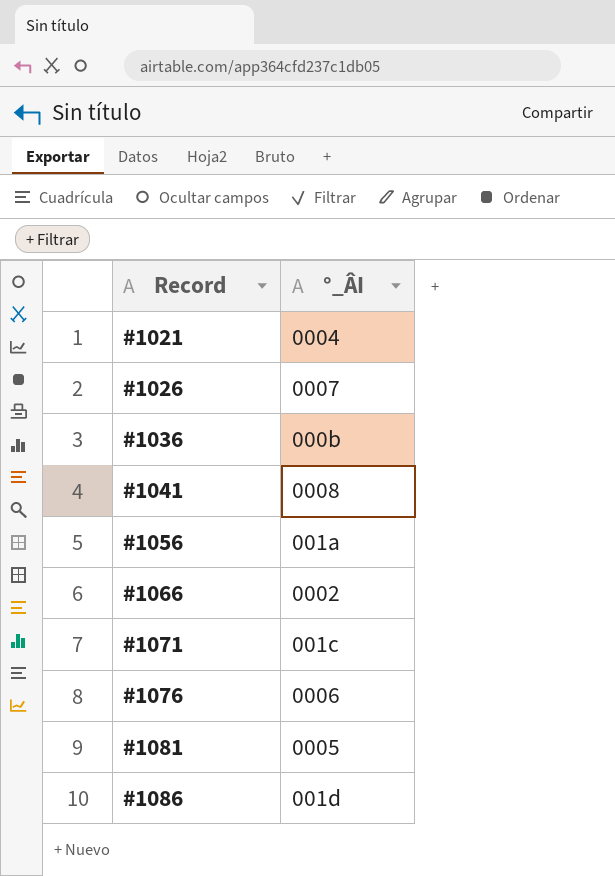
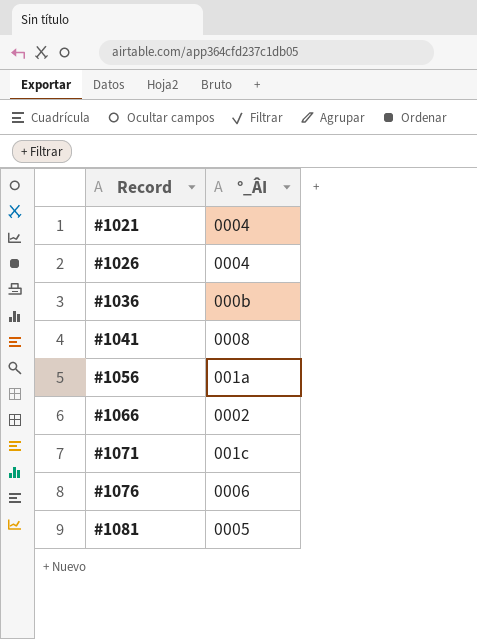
row #1086: 001d -> none
#1026 | °_ÂI: 0007 -> 0004

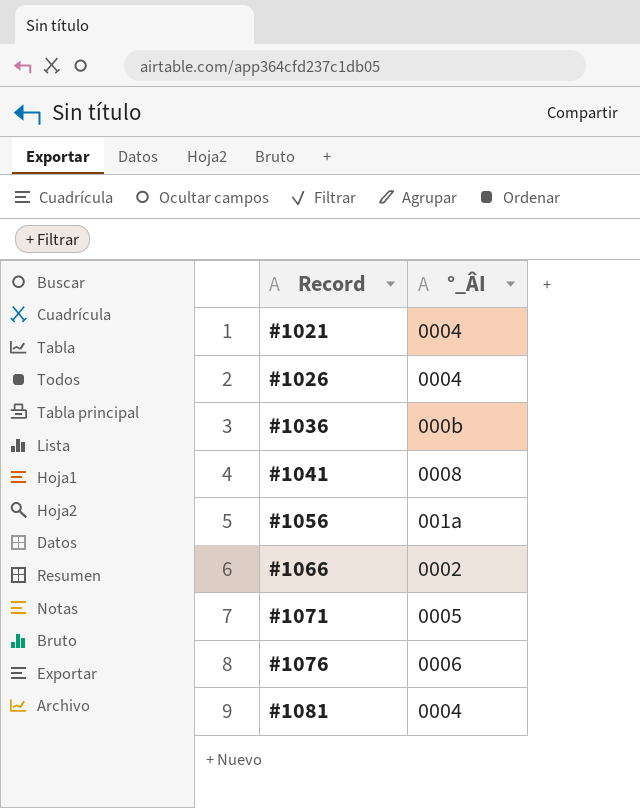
#1071 | °_ÂI: 001c -> 0005
#1081 | °_ÂI: 0005 -> 0004

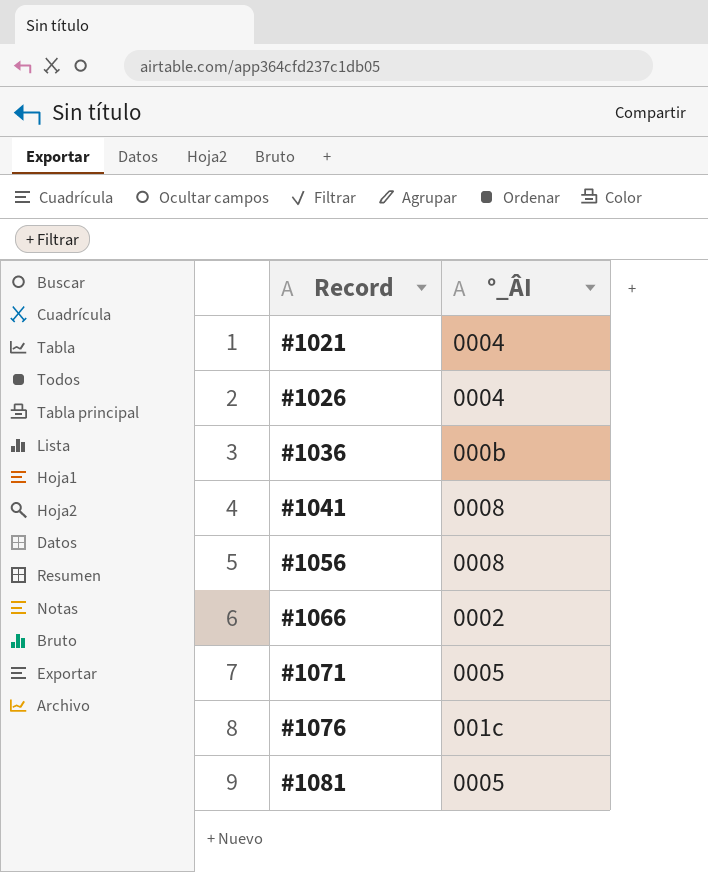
#1056 | °_ÂI: 001a -> 0008
#1076 | °_ÂI: 0006 -> 001c
#1081 | °_ÂI: 0004 -> 0005

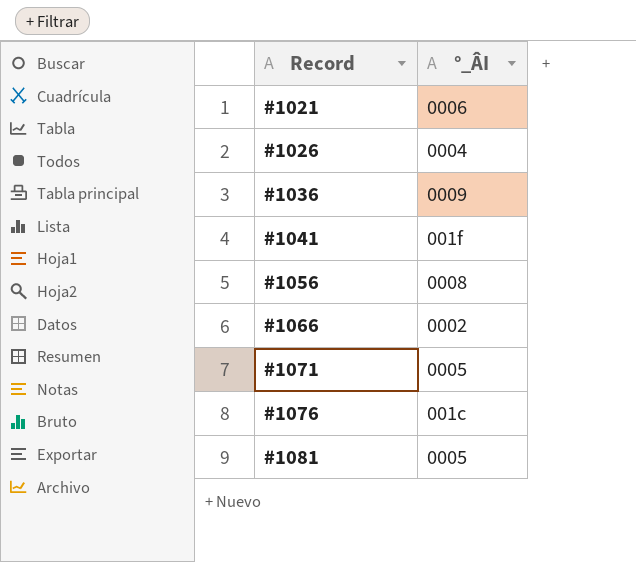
#1021 | °_ÂI: 0004 -> 0006
#1036 | °_ÂI: 000b -> 0009
#1041 | °_ÂI: 0008 -> 001f

